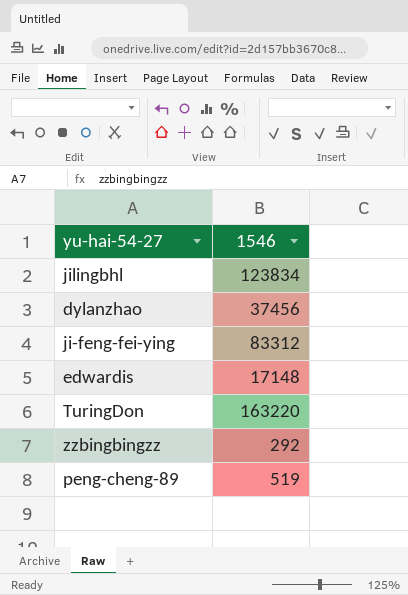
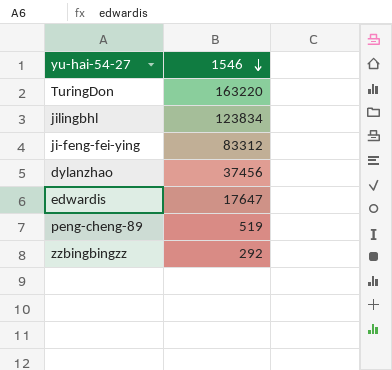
row order: none -> 1546 descending
edwardis | 1546: 17148 -> 17647

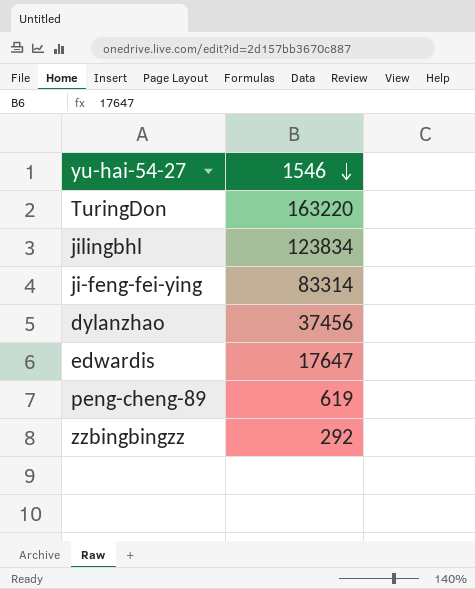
ji-feng-fei-ying | 1546: 83312 -> 83314
peng-cheng-89 | 1546: 519 -> 619

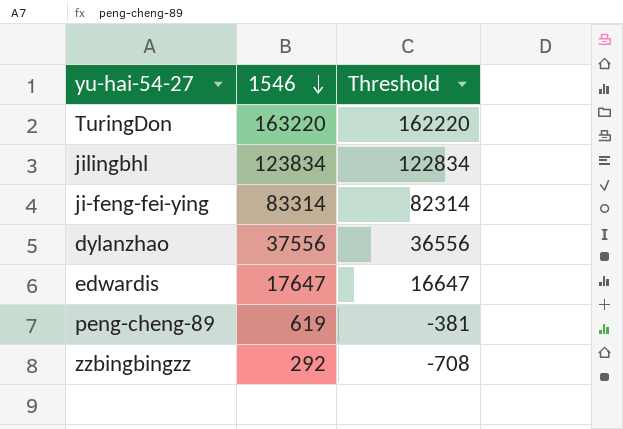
column Threshold | formula: none -> [1546] - 1000
dylanzhao | 1546: 37456 -> 37556

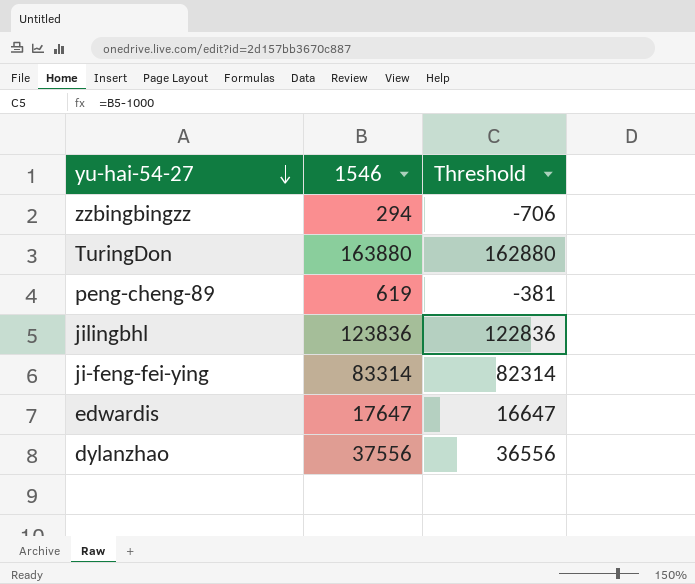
row order: 1546 descending -> yu-hai-54-27 descending
zzbingbingzz | 1546: 292 -> 294
zzbingbingzz | Threshold: -708 -> -706
TuringDon | 1546: 163220 -> 163880
TuringDon | Threshold: 162220 -> 162880
jilingbhl | 1546: 123834 -> 123836
jilingbhl | Threshold: 122834 -> 122836

